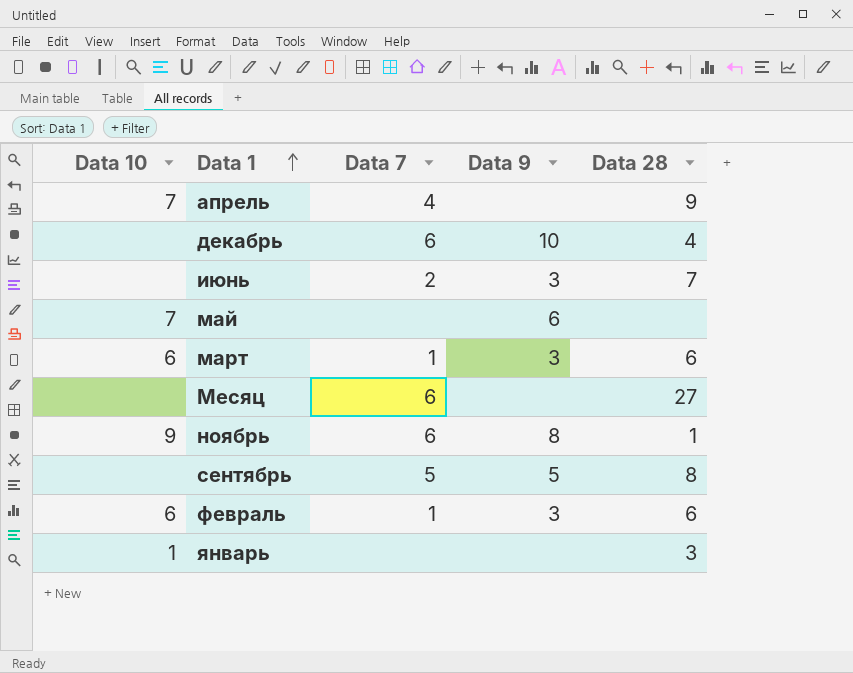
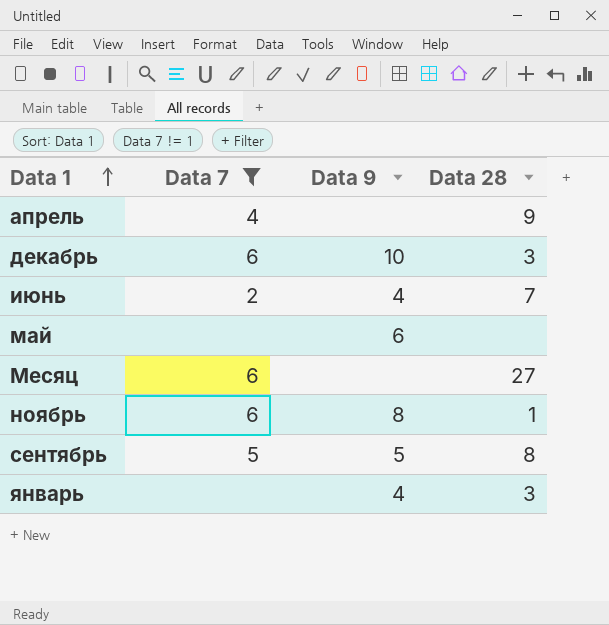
filter: none -> Data 7 != 1
column Data 10 | position: 1 -> none
декабрь | Data 28: 4 -> 3
июнь | Data 9: 3 -> 4
январь | Data 9: none -> 4

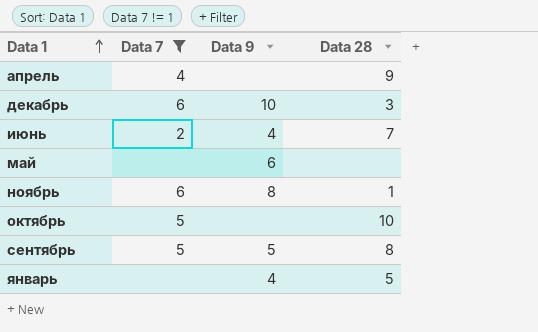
row Месяц: 6 | none | 27 -> none
row октябрь: none -> 5 | none | 10
январь | Data 28: 3 -> 5

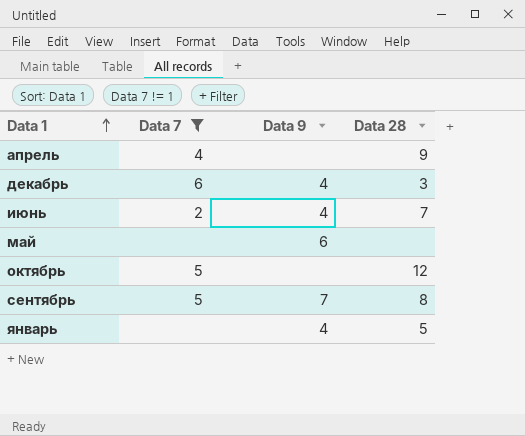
row ноябрь: 6 | 8 | 1 -> none
декабрь | Data 9: 10 -> 4
октябрь | Data 28: 10 -> 12
сентябрь | Data 9: 5 -> 7

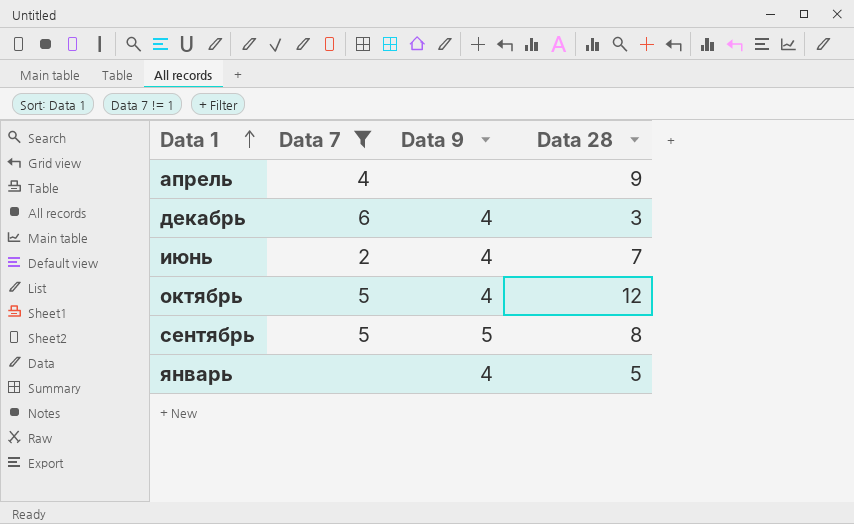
row май: none | 6 | none -> none
октябрь | Data 9: none -> 4
сентябрь | Data 9: 7 -> 5

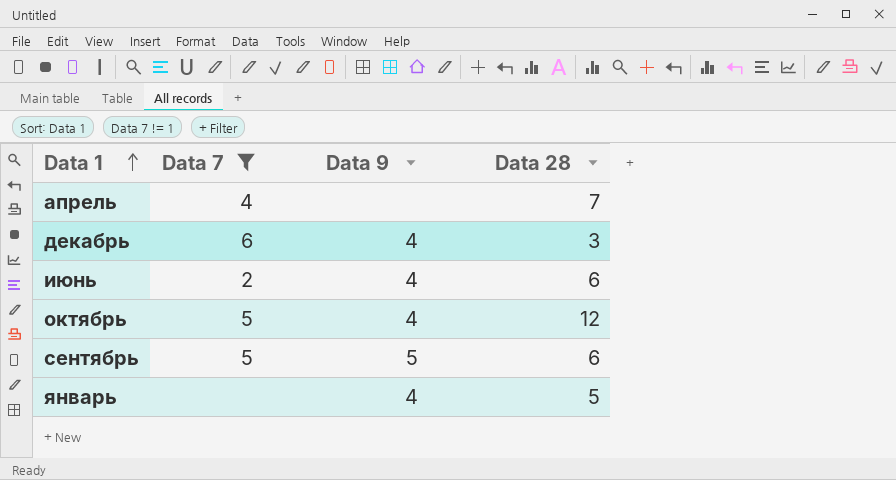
апрель | Data 28: 9 -> 7
июнь | Data 28: 7 -> 6
сентябрь | Data 28: 8 -> 6

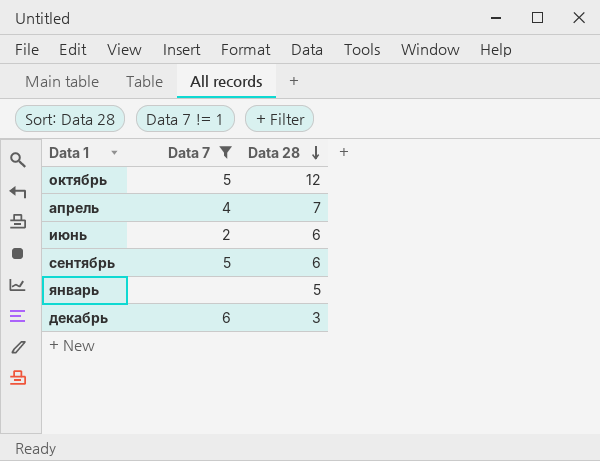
row order: Data 1 ascending -> Data 28 descending
column Data 9 | position: 3 -> none

